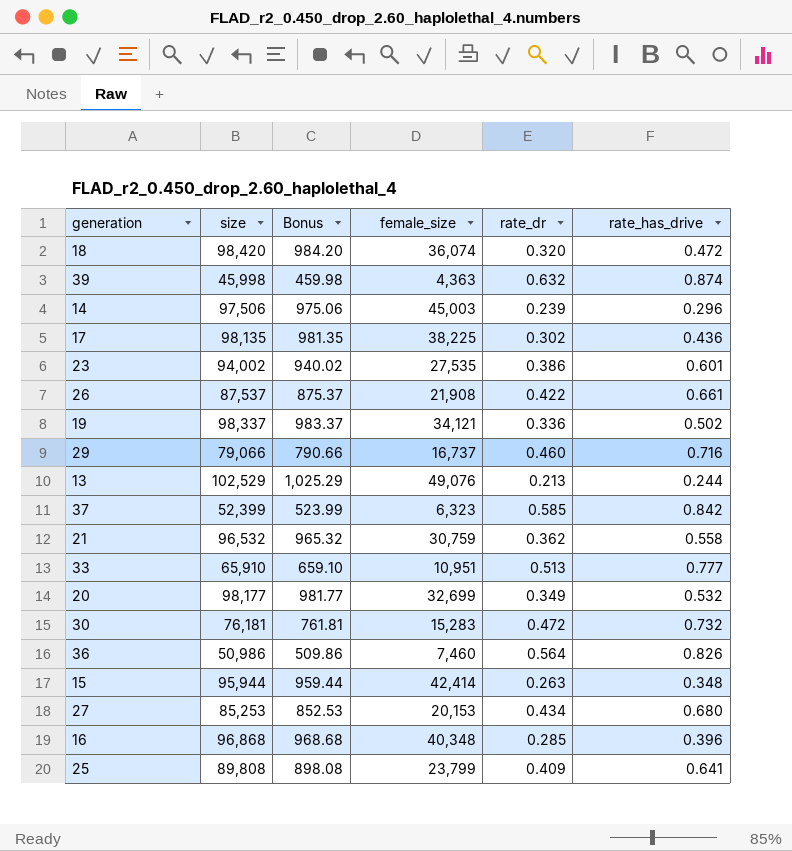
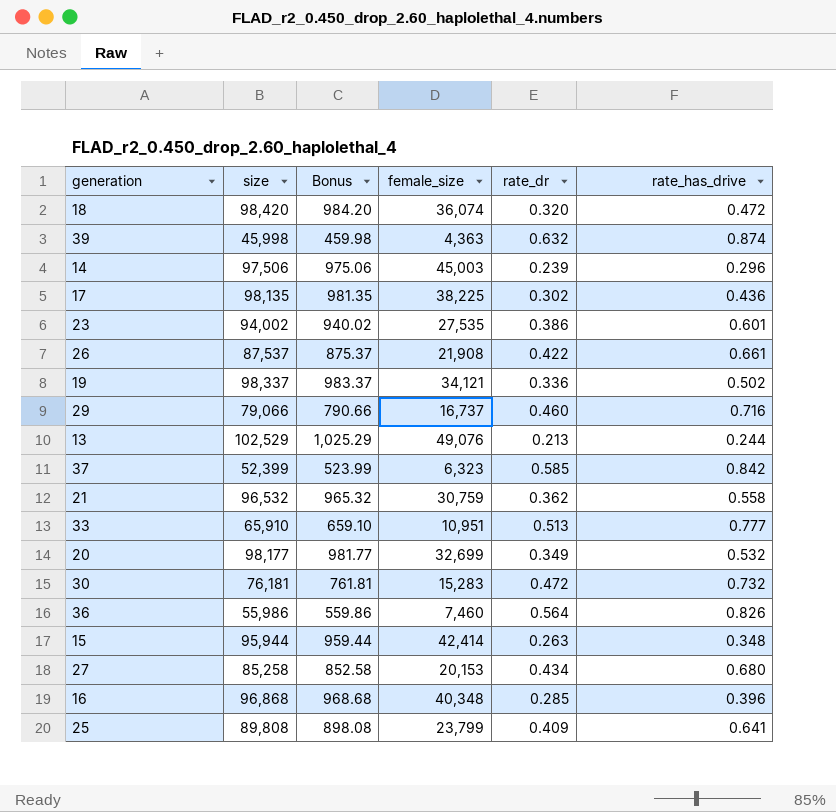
36 | size: 50,986 -> 55,986
36 | Bonus: 509.86 -> 559.86
27 | size: 85,253 -> 85,258
27 | Bonus: 852.53 -> 852.58

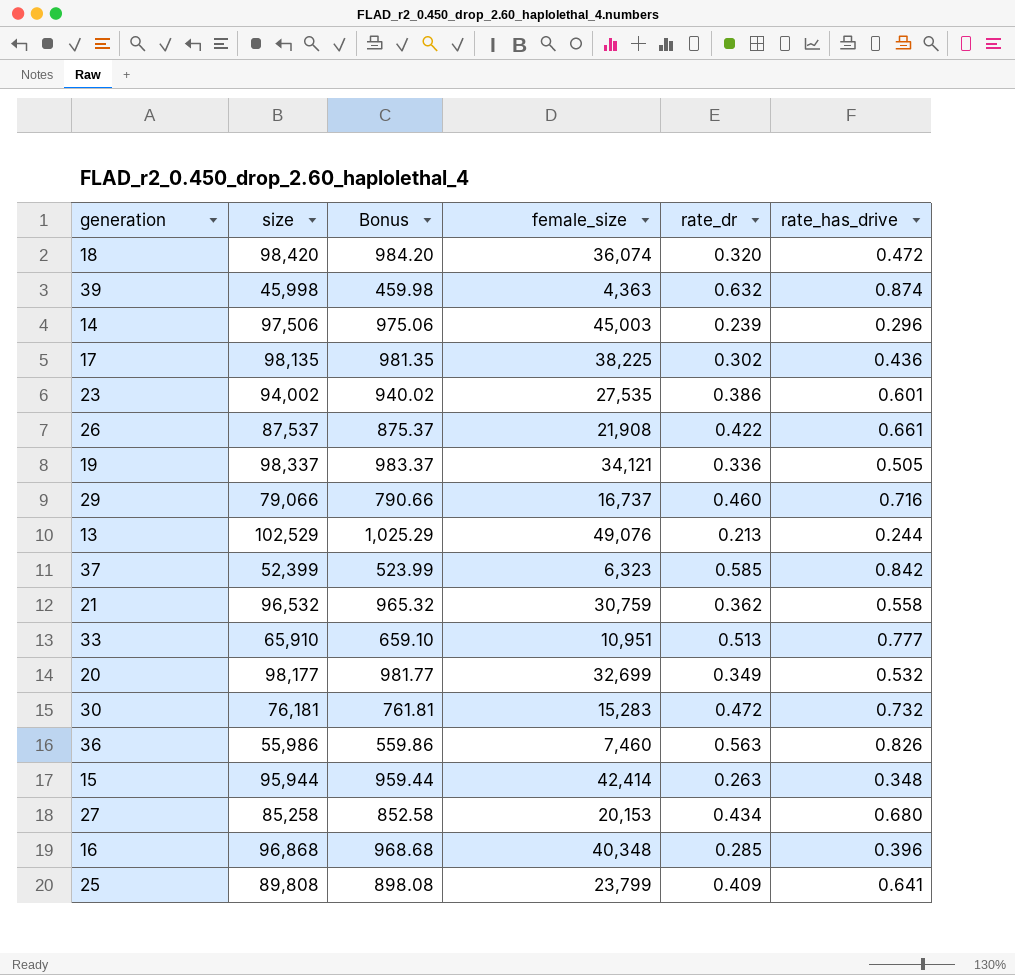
19 | rate_has_drive: 0.502 -> 0.505
36 | rate_dr: 0.564 -> 0.563

